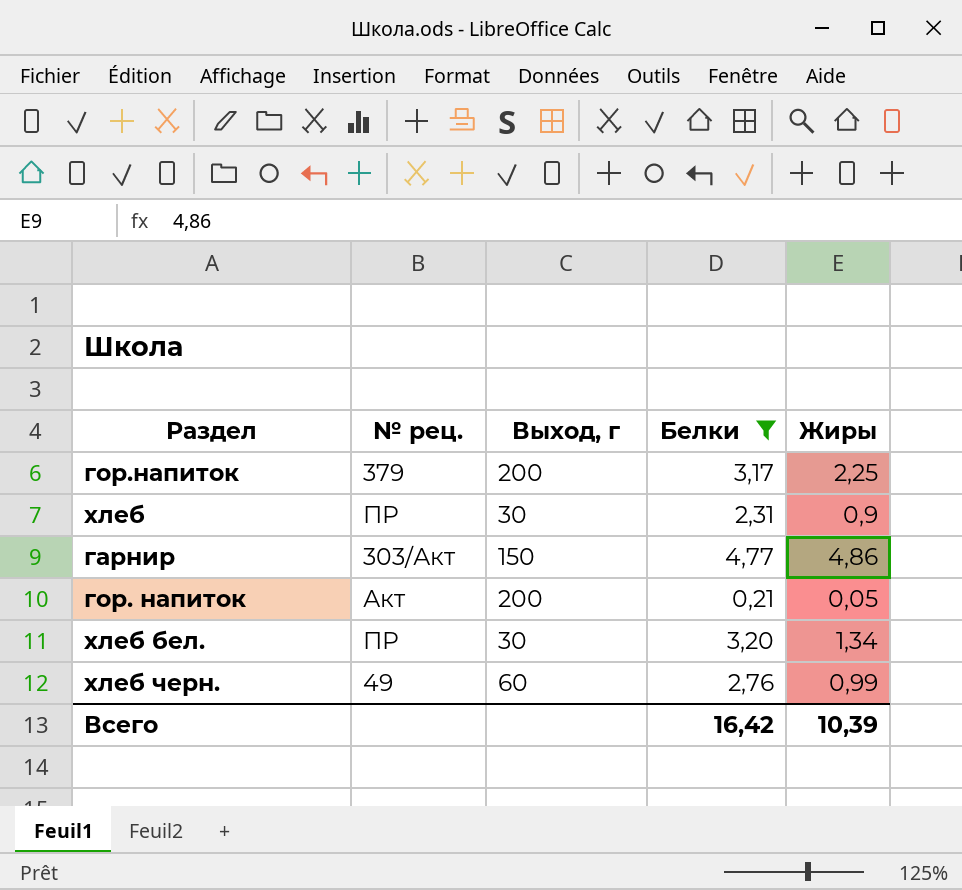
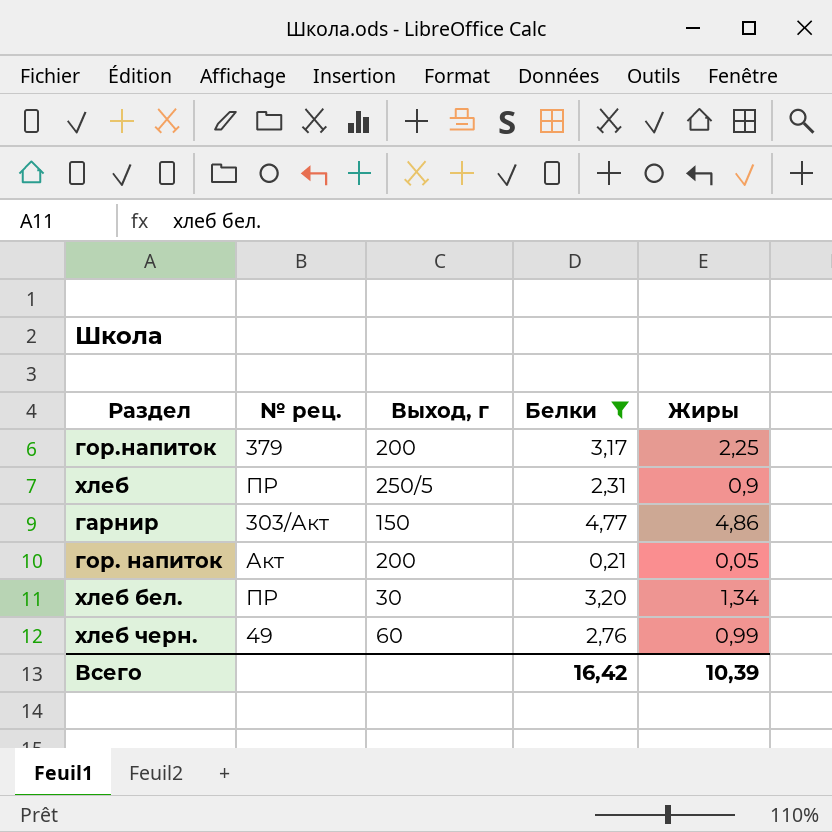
хлеб | Выход, г: 30 -> 250/5

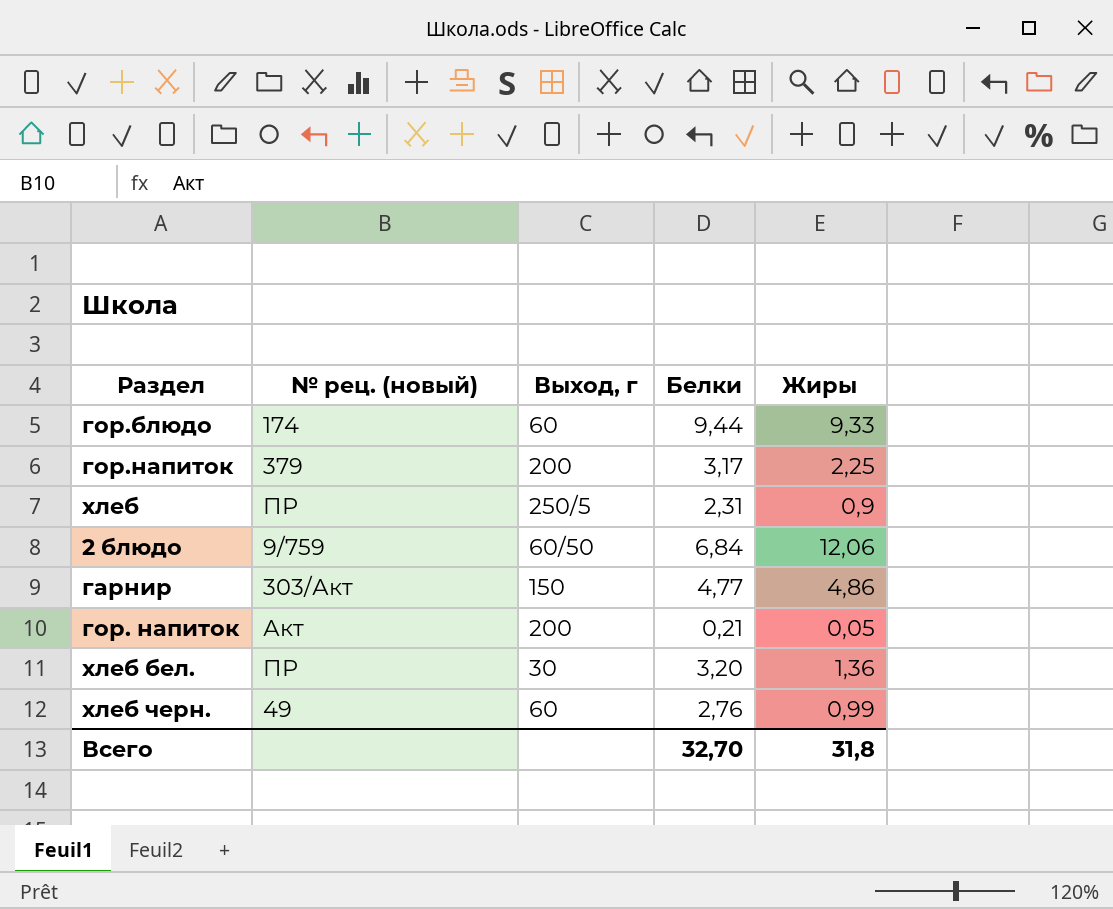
filter: Белки <= 4,77 -> none
column name: № рец. -> № рец. (новый)
хлеб бел. | Жиры: 1,34 -> 1,36
Всего | Белки: 16,42 -> 32,70
Всего | Жиры: 10,39 -> 31,8

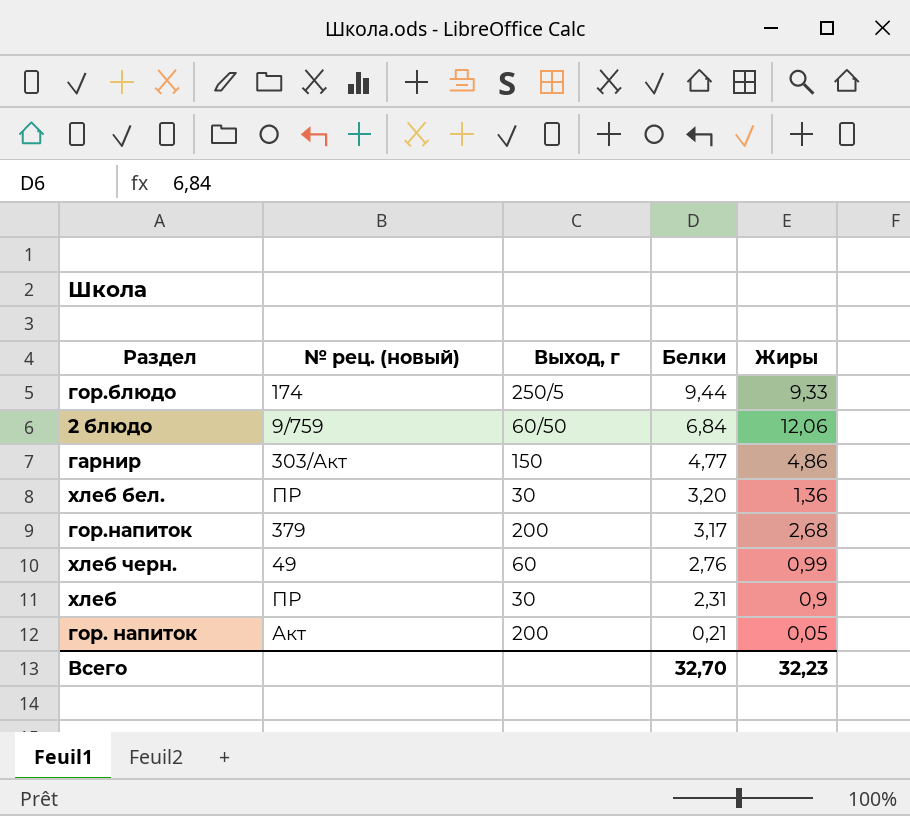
row order: none -> Белки descending
гор.блюдо | Выход, г: 60 -> 250/5
гор.напиток | Жиры: 2,25 -> 2,68
хлеб | Выход, г: 250/5 -> 30
Всего | Жиры: 31,8 -> 32,23

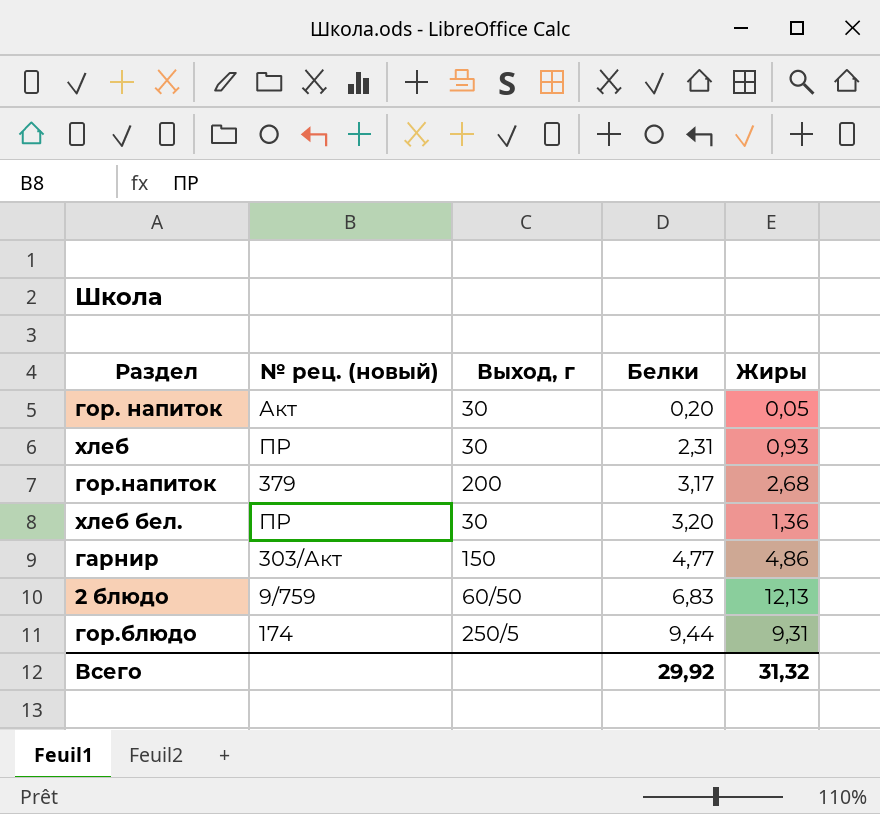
row order: Белки descending -> Белки ascending
row хлеб черн.: 49 | 60 | 2,76 | 0,99 -> none
гор. напиток | Выход, г: 200 -> 30
гор. напиток | Белки: 0,21 -> 0,20
хлеб | Жиры: 0,9 -> 0,93
2 блюдо | Белки: 6,84 -> 6,83
2 блюдо | Жиры: 12,06 -> 12,13
гор.блюдо | Жиры: 9,33 -> 9,31
Всего | Белки: 32,70 -> 29,92
Всего | Жиры: 32,23 -> 31,32

